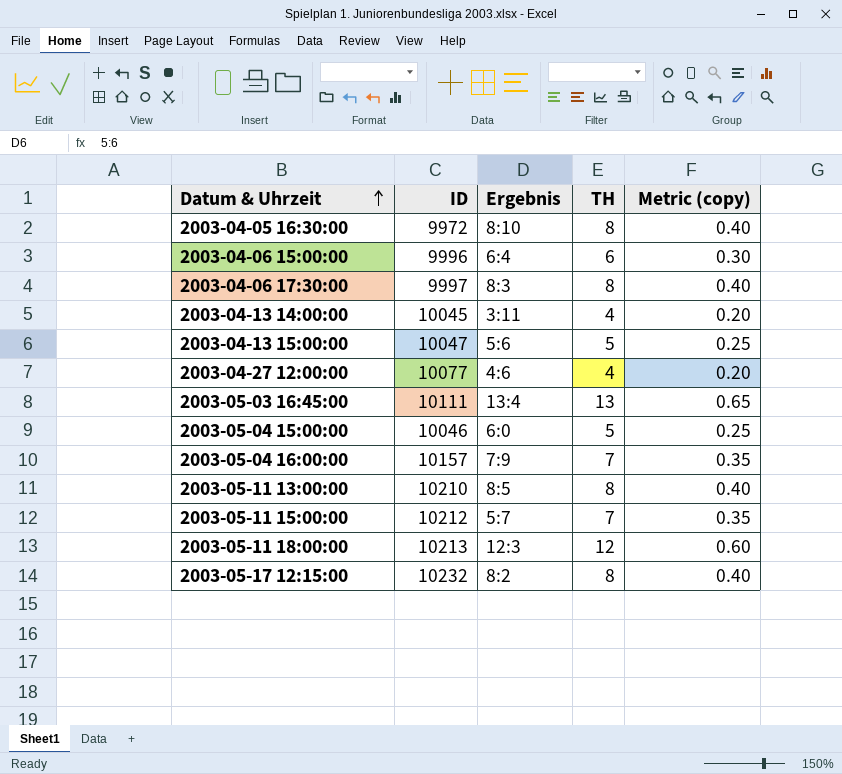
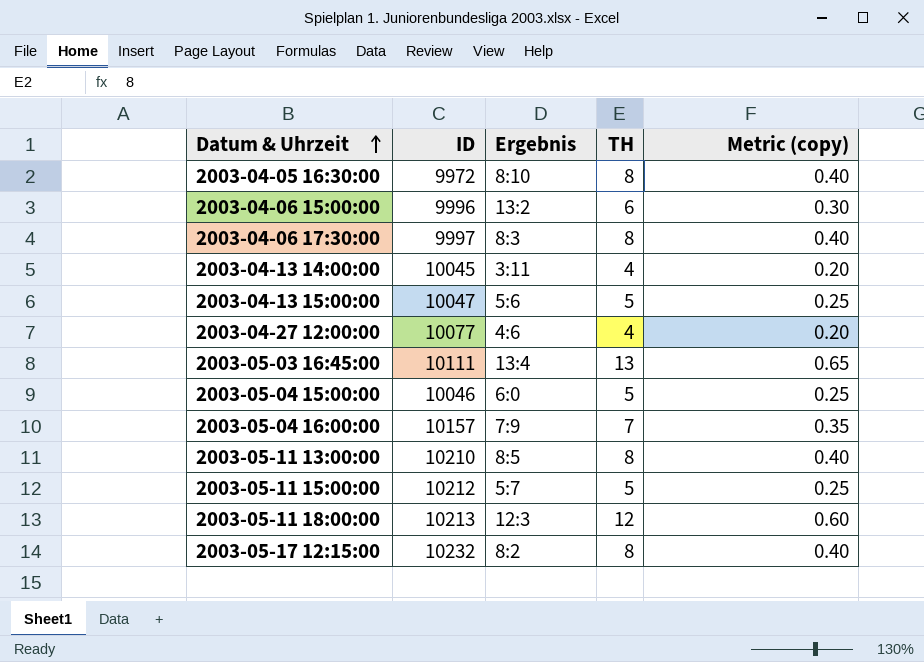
2003-04-06 15:00:00 | Ergebnis: 6:4 -> 13:2
2003-05-11 15:00:00 | TH: 7 -> 5
2003-05-11 15:00:00 | Metric (copy): 0.35 -> 0.25

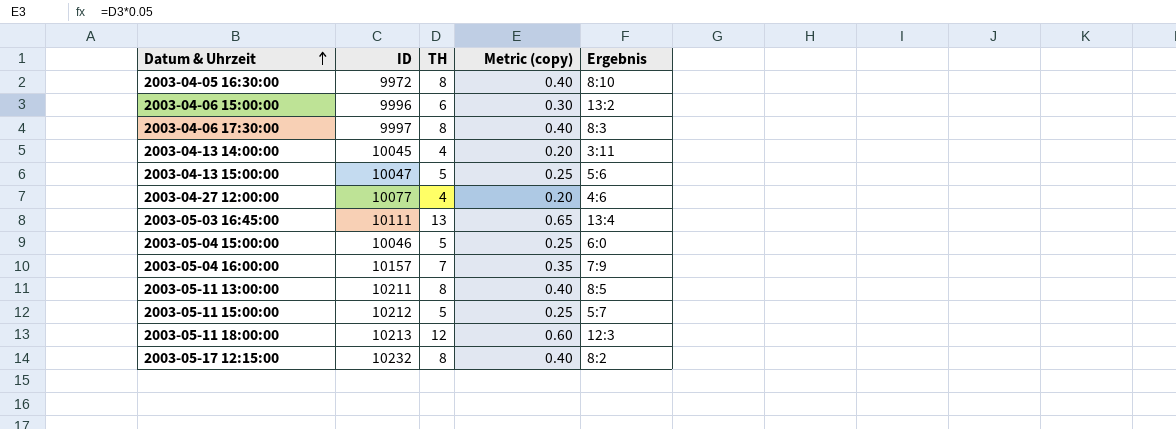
column Ergebnis | position: 3 -> 5
2003-05-11 13:00:00 | ID: 10210 -> 10211

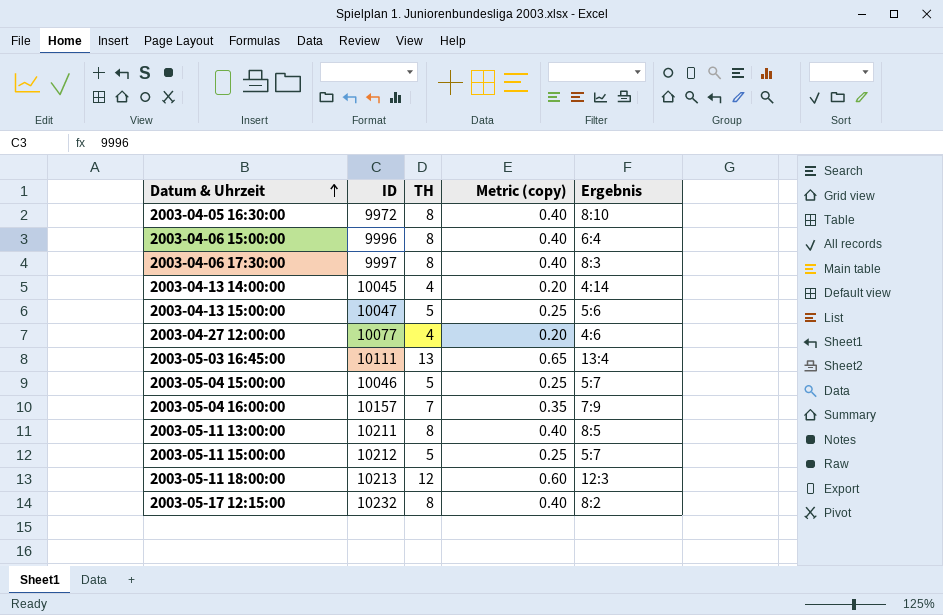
2003-04-06 15:00:00 | TH: 6 -> 8
2003-04-06 15:00:00 | Metric (copy): 0.30 -> 0.40
2003-04-06 15:00:00 | Ergebnis: 13:2 -> 6:4
2003-04-13 14:00:00 | Ergebnis: 3:11 -> 4:14
2003-05-04 15:00:00 | Ergebnis: 6:0 -> 5:7

